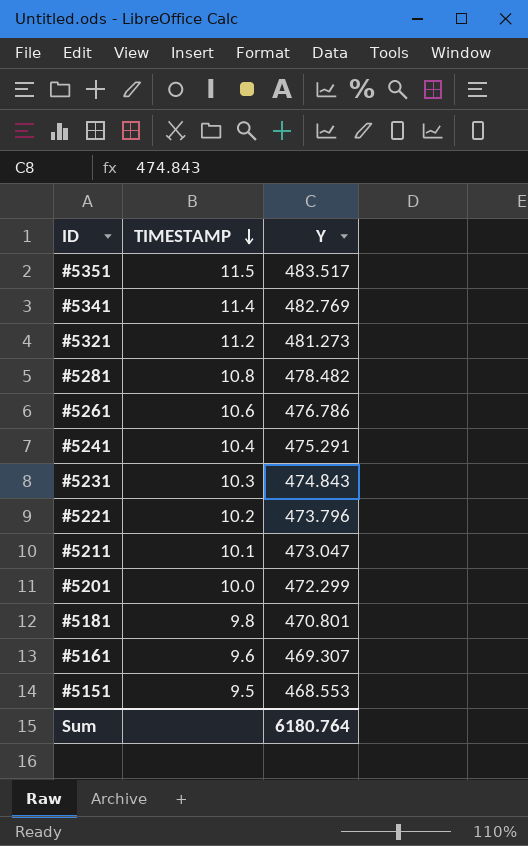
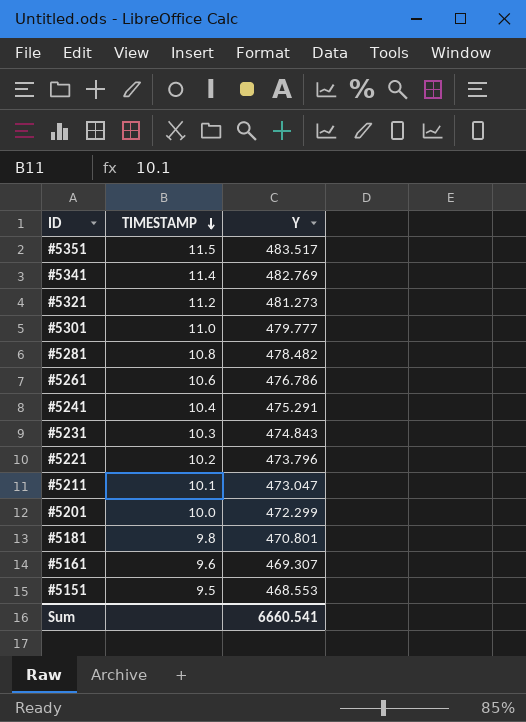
row #5301: none -> 11.0 | 479.777
Sum | Y: 6180.764 -> 6660.541

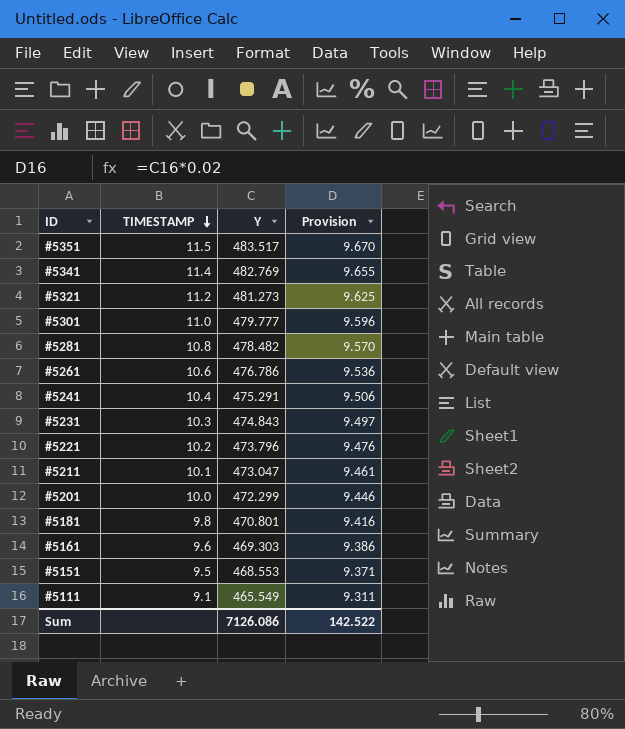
column Provision | formula: none -> [Y] * 0.02
#5161 | Y: 469.307 -> 469.303
row #5111: none -> 9.1 | 465.549 | 9.311
Sum | Y: 6660.541 -> 7126.086

